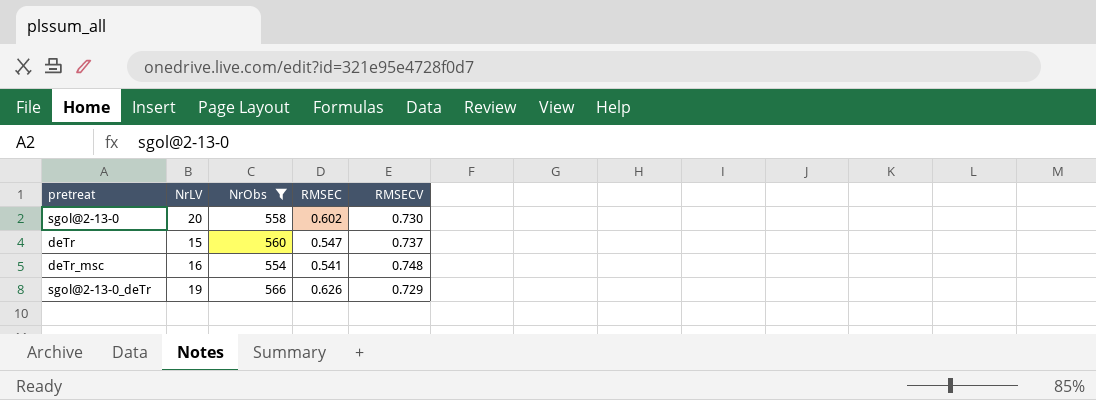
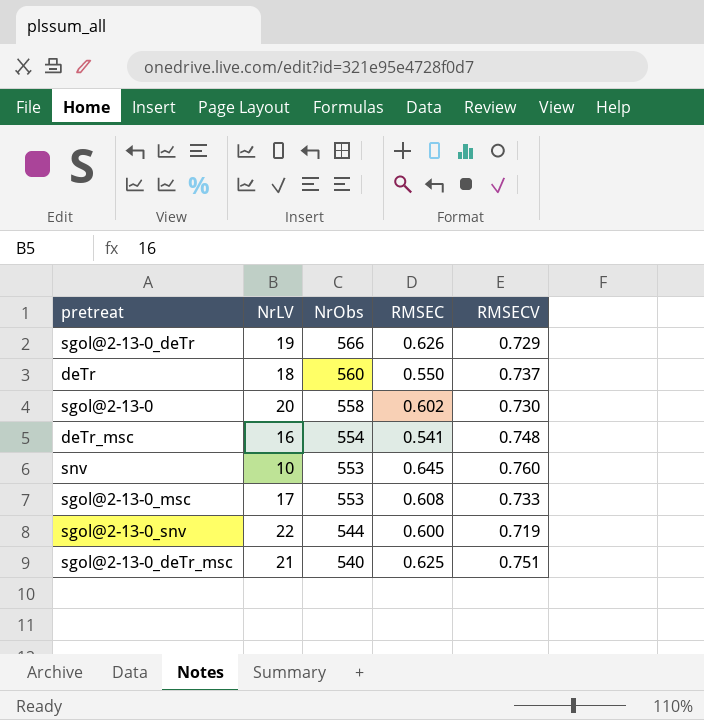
filter: NrObs >= 554 -> none
row order: none -> NrObs descending
deTr | NrLV: 15 -> 18
deTr | RMSEC: 0.547 -> 0.550

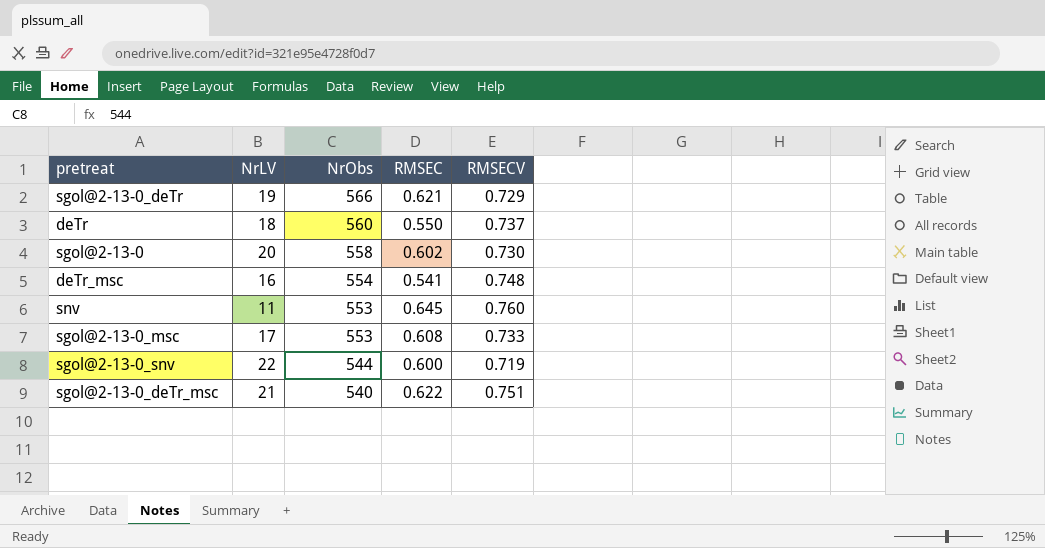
sgol@2-13-0_deTr | RMSEC: 0.626 -> 0.621
snv | NrLV: 10 -> 11
sgol@2-13-0_deTr_msc | RMSEC: 0.625 -> 0.622

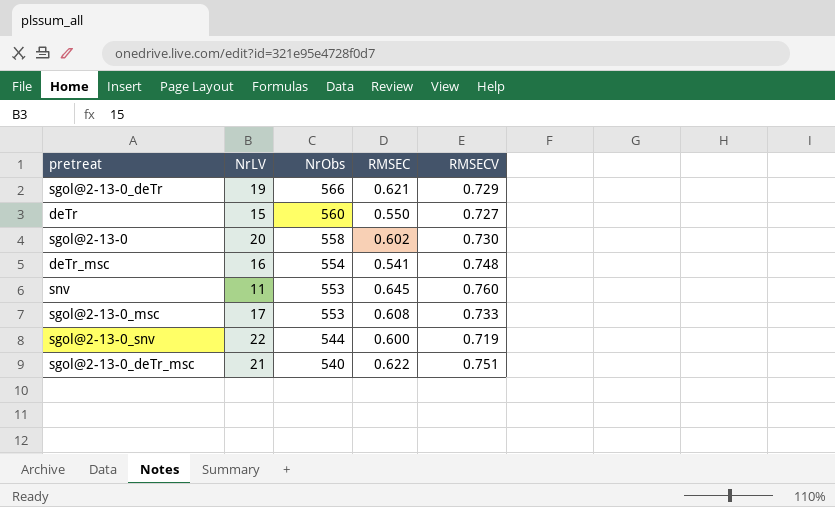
deTr | NrLV: 18 -> 15
deTr | RMSECV: 0.737 -> 0.727

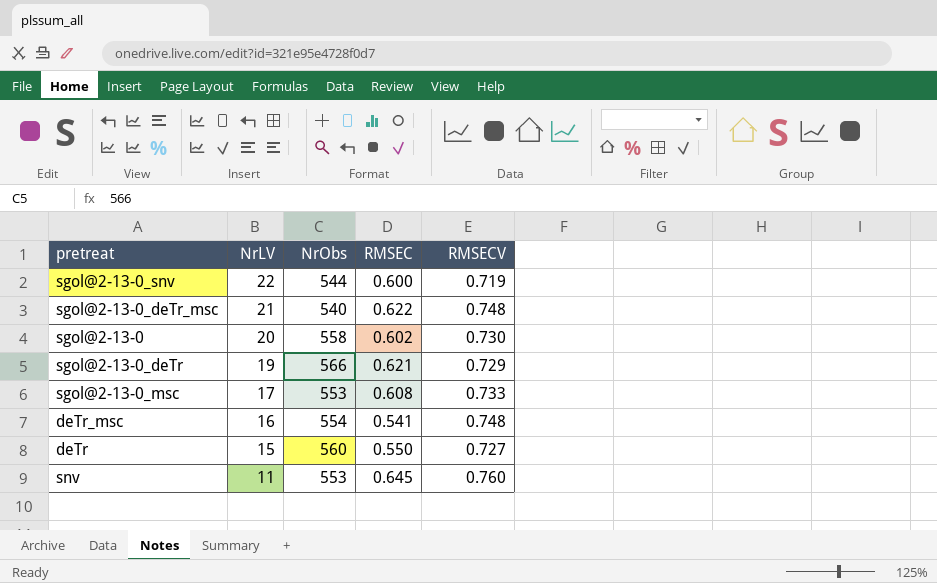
row order: NrObs descending -> NrLV descending
sgol@2-13-0_deTr_msc | RMSECV: 0.751 -> 0.748

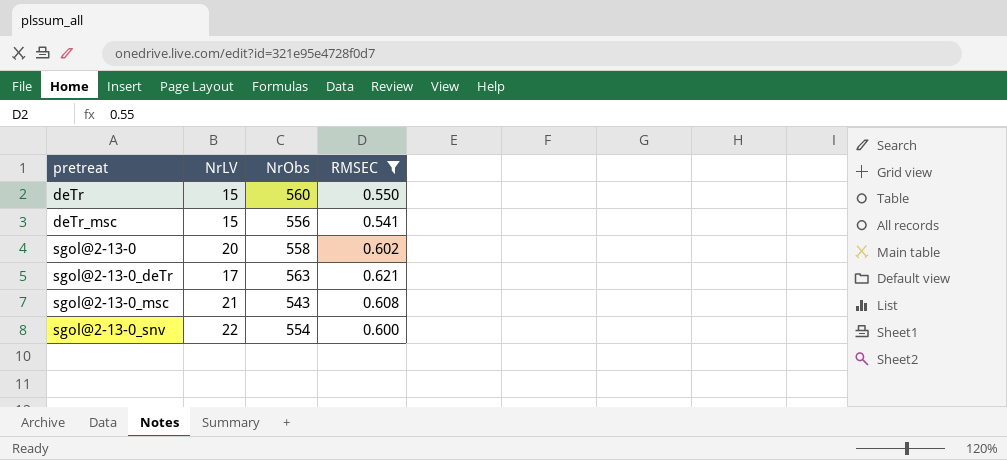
filter: none -> RMSEC <= 0.621
row order: NrLV descending -> pretreat ascending
column RMSECV | position: 5 -> none
deTr_msc | NrLV: 16 -> 15
deTr_msc | NrObs: 554 -> 556
sgol@2-13-0_deTr | NrLV: 19 -> 17
sgol@2-13-0_deTr | NrObs: 566 -> 563
sgol@2-13-0_msc | NrLV: 17 -> 21
sgol@2-13-0_msc | NrObs: 553 -> 543
sgol@2-13-0_snv | NrObs: 544 -> 554

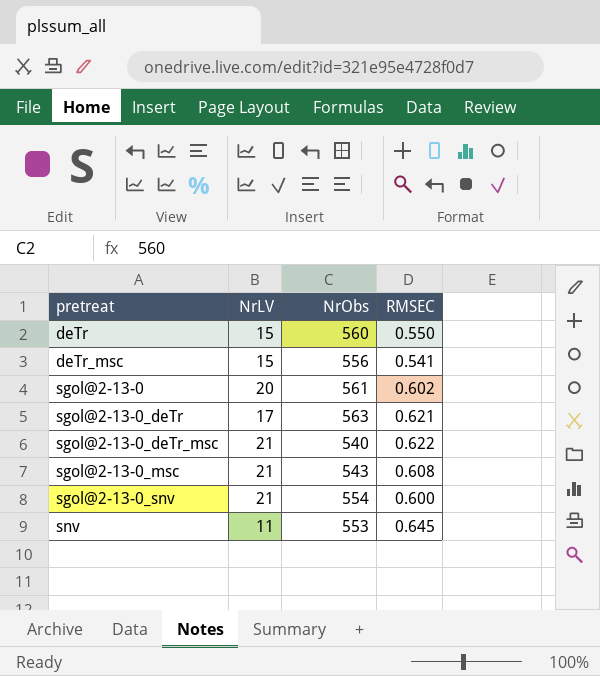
filter: RMSEC <= 0.621 -> none
sgol@2-13-0 | NrObs: 558 -> 561
sgol@2-13-0_snv | NrLV: 22 -> 21

